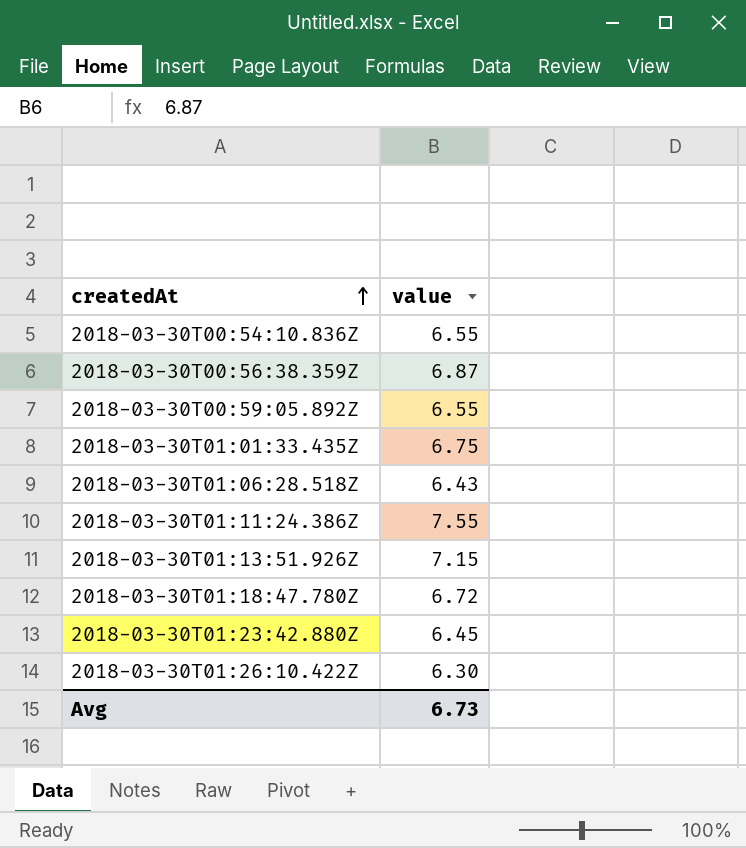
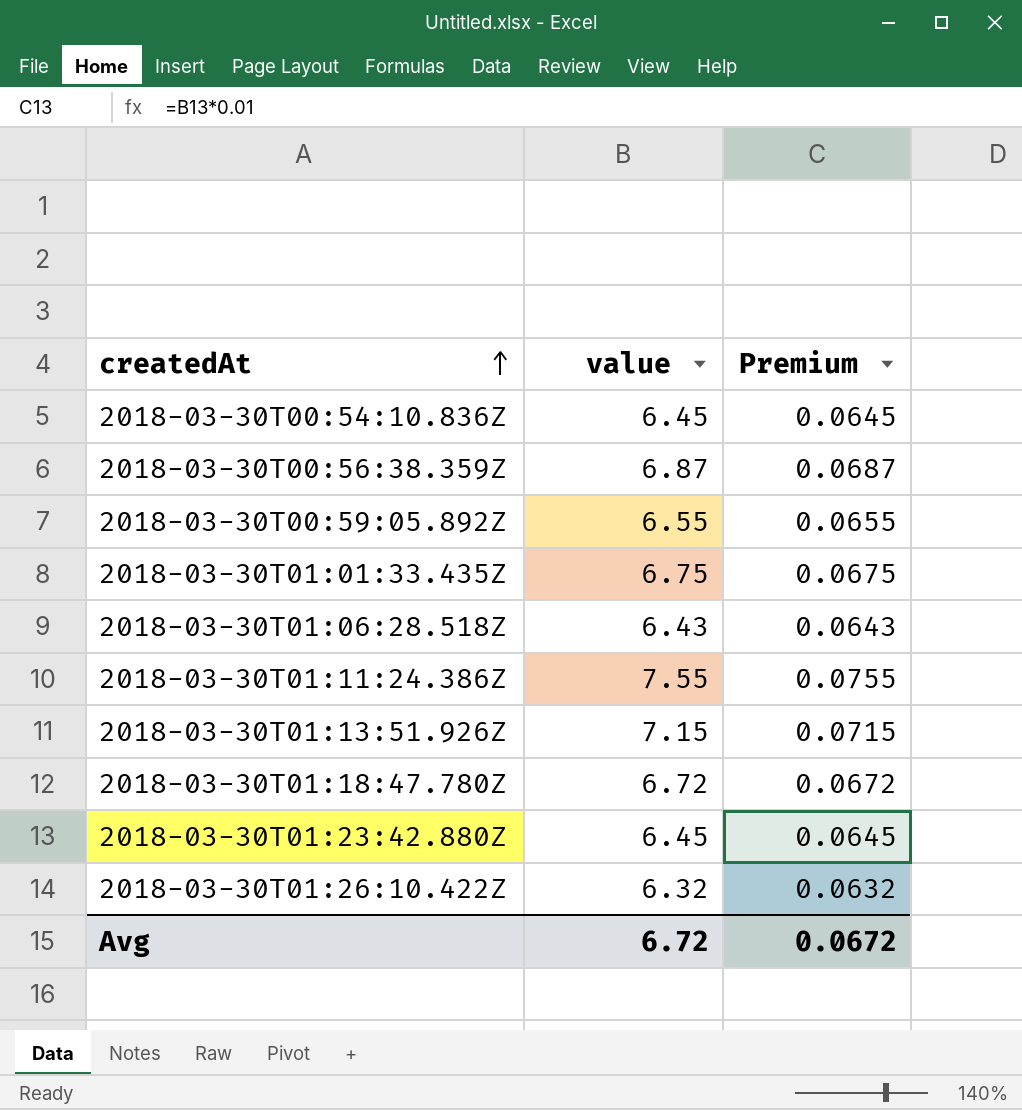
column Premium | formula: none -> [value] * 0.01
2018-03-30T00:54:10.836Z | value: 6.55 -> 6.45
2018-03-30T01:26:10.422Z | value: 6.30 -> 6.32
Avg | value: 6.73 -> 6.72

